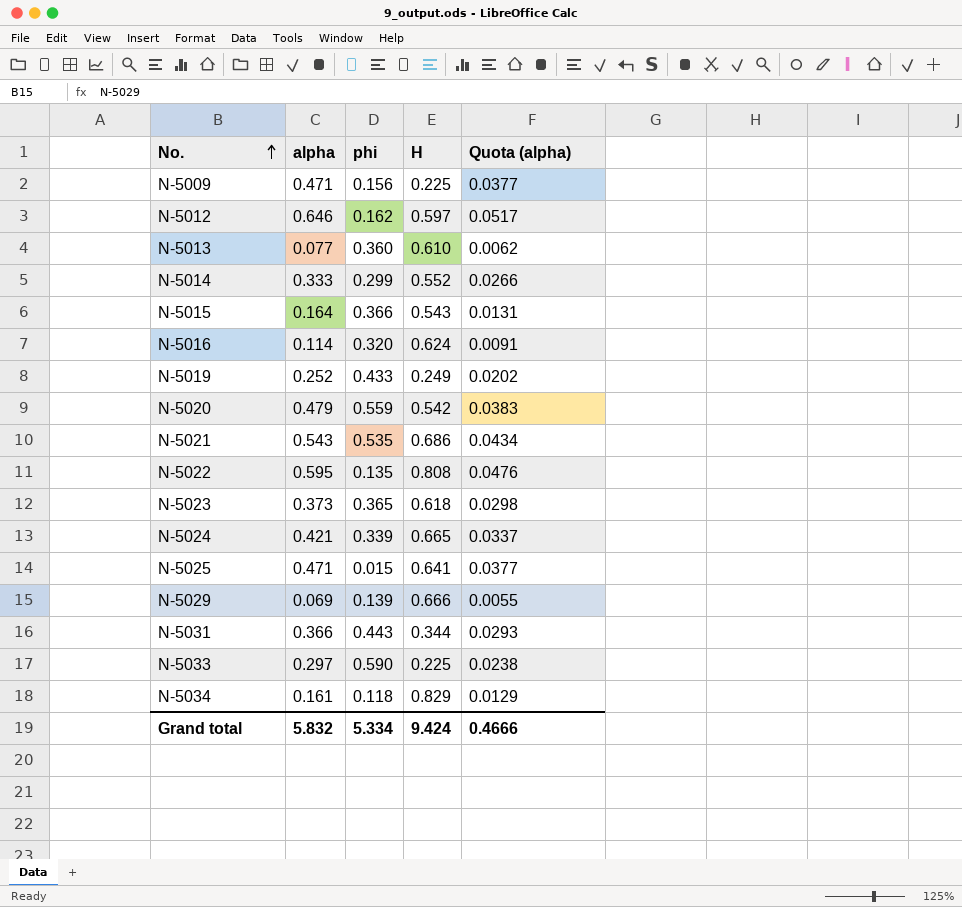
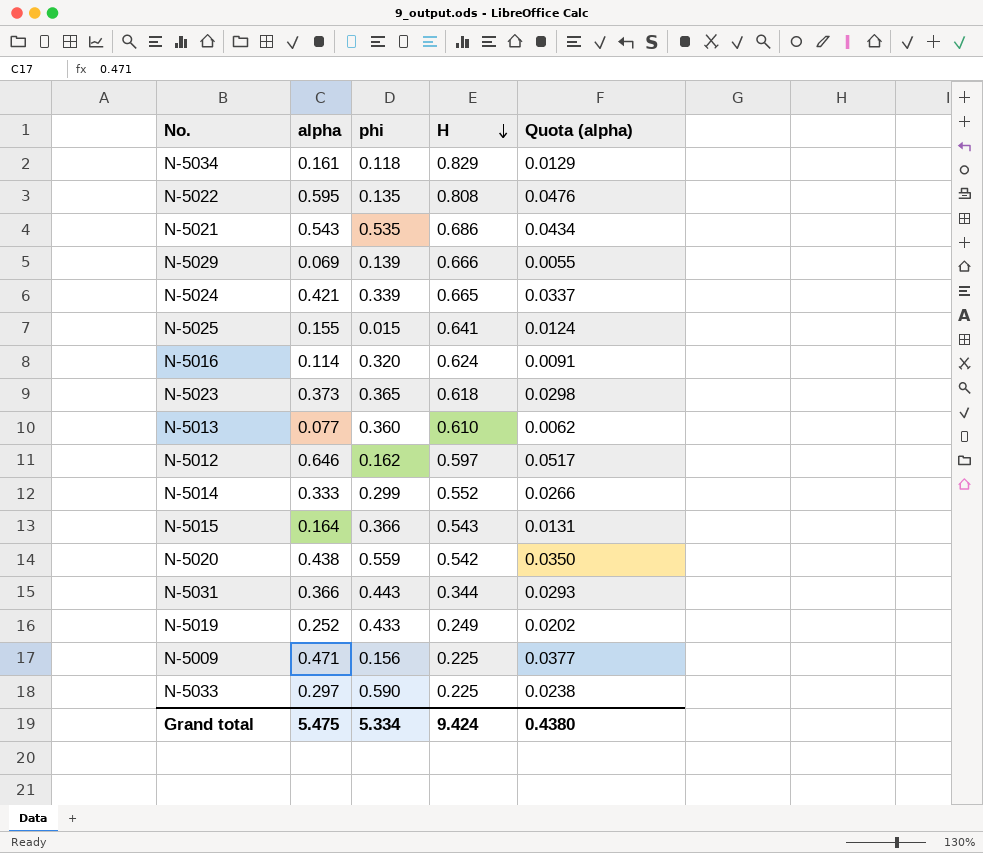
row order: No. ascending -> H descending
N-5025 | alpha: 0.471 -> 0.155
N-5025 | Quota (alpha): 0.0377 -> 0.0124
N-5020 | alpha: 0.479 -> 0.438
N-5020 | Quota (alpha): 0.0383 -> 0.0350
Grand total | alpha: 5.832 -> 5.475
Grand total | Quota (alpha): 0.4666 -> 0.4380

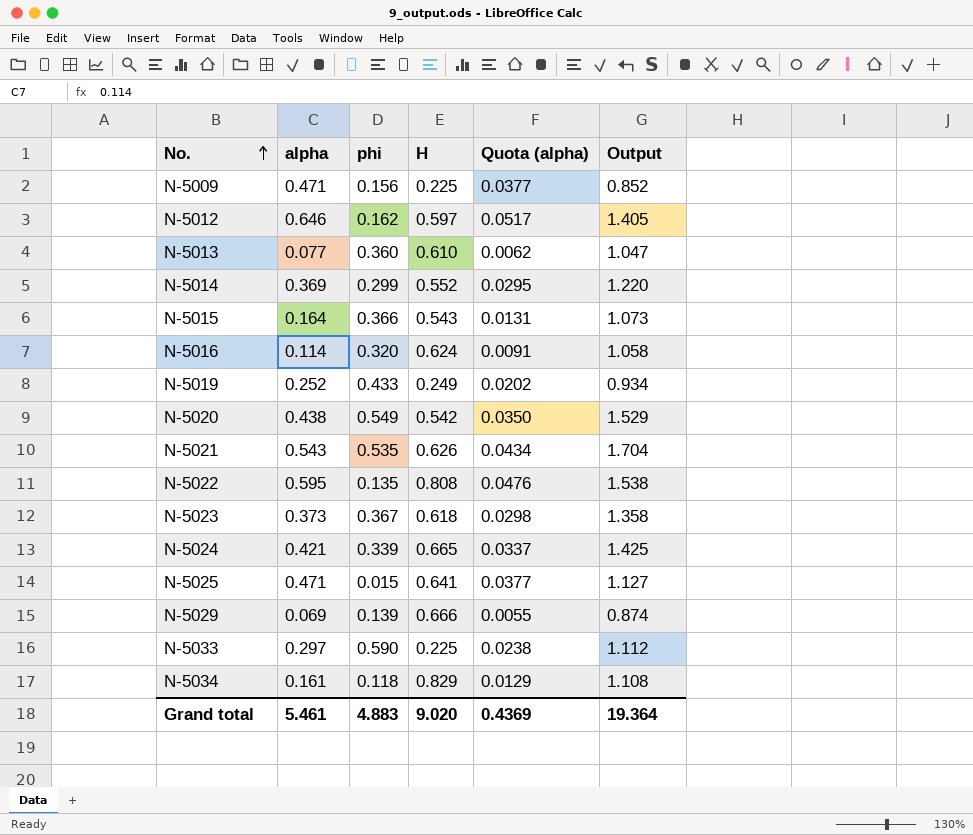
row order: H descending -> No. ascending
column Output | formula: none -> [alpha] + [phi] + [H]
row N-5031: 0.366 | 0.443 | 0.344 | 0.0293 -> none
N-5014 | alpha: 0.333 -> 0.369
N-5014 | Quota (alpha): 0.0266 -> 0.0295
N-5020 | phi: 0.559 -> 0.549
N-5021 | H: 0.686 -> 0.626
N-5023 | phi: 0.365 -> 0.367
N-5025 | alpha: 0.155 -> 0.471
N-5025 | Quota (alpha): 0.0124 -> 0.0377
Grand total | alpha: 5.475 -> 5.461
Grand total | phi: 5.334 -> 4.883
Grand total | H: 9.424 -> 9.020
Grand total | Quota (alpha): 0.4380 -> 0.4369

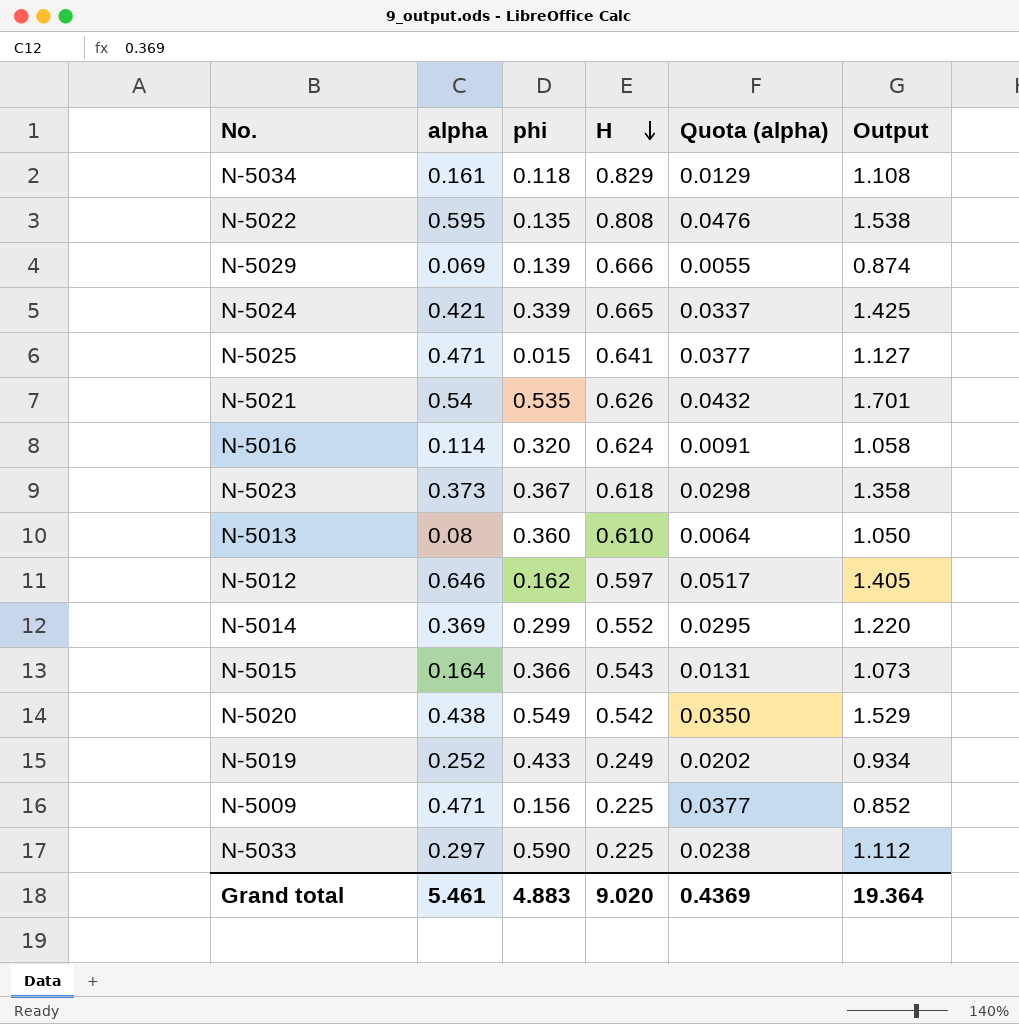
row order: No. ascending -> H descending
N-5021 | alpha: 0.543 -> 0.54
N-5021 | Quota (alpha): 0.0434 -> 0.0432
N-5021 | Output: 1.704 -> 1.701
N-5013 | alpha: 0.077 -> 0.08
N-5013 | Quota (alpha): 0.0062 -> 0.0064
N-5013 | Output: 1.047 -> 1.050

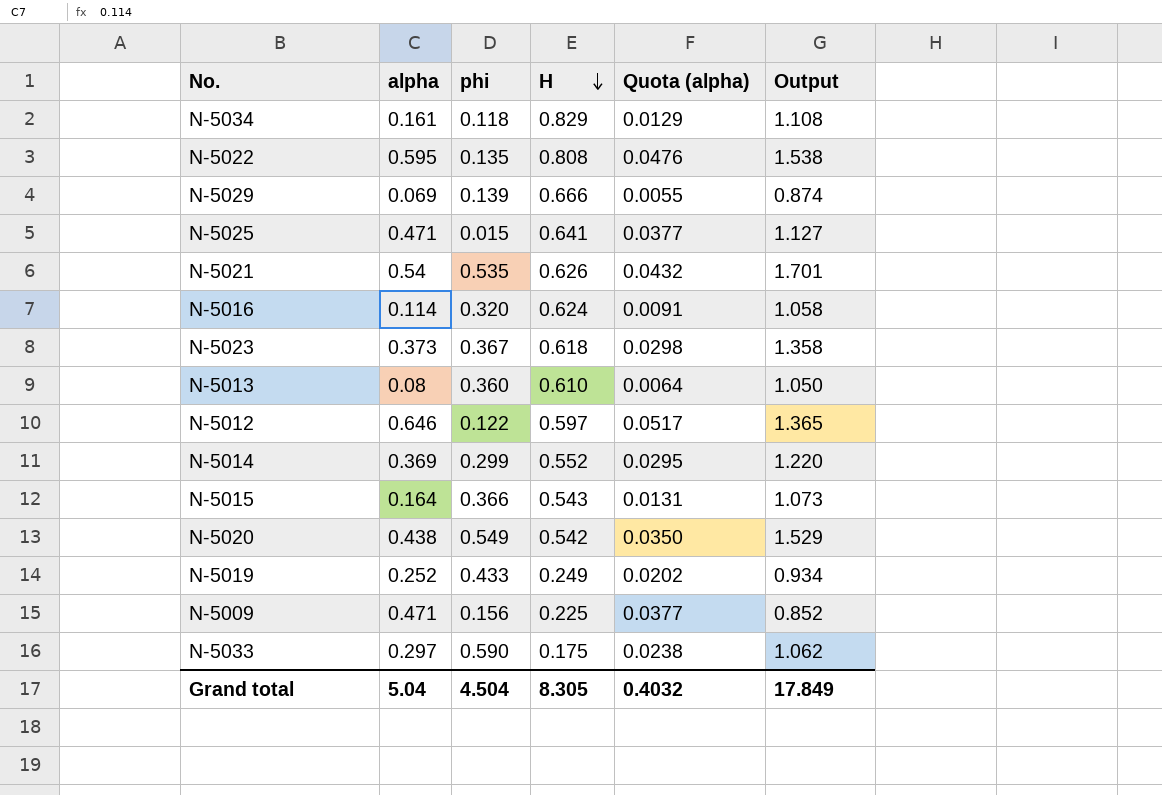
row N-5024: 0.421 | 0.339 | 0.665 | 0.0337 | 1.425 -> none
N-5012 | phi: 0.162 -> 0.122
N-5012 | Output: 1.405 -> 1.365
N-5033 | H: 0.225 -> 0.175
N-5033 | Output: 1.112 -> 1.062
Grand total | alpha: 5.461 -> 5.04
Grand total | phi: 4.883 -> 4.504
Grand total | H: 9.020 -> 8.305
Grand total | Quota (alpha): 0.4369 -> 0.4032
Grand total | Output: 19.364 -> 17.849

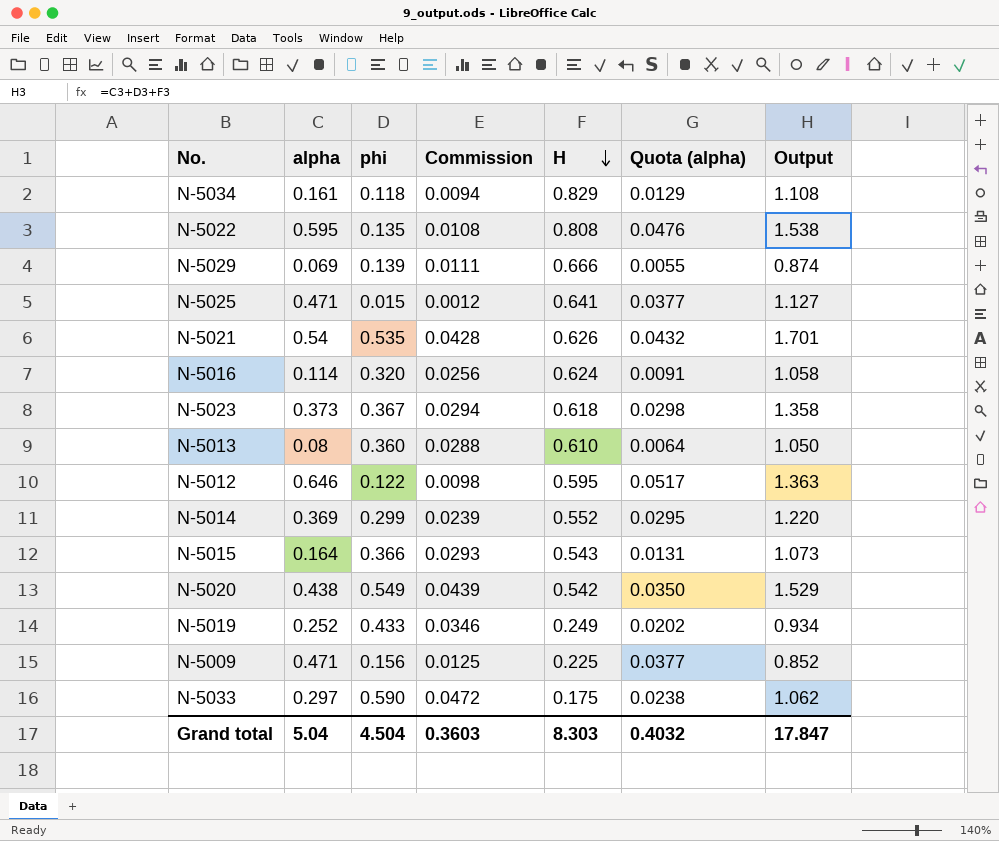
column Commission | formula: none -> [phi] * 0.08
N-5012 | H: 0.597 -> 0.595
N-5012 | Output: 1.365 -> 1.363
Grand total | H: 8.305 -> 8.303
Grand total | Output: 17.849 -> 17.847

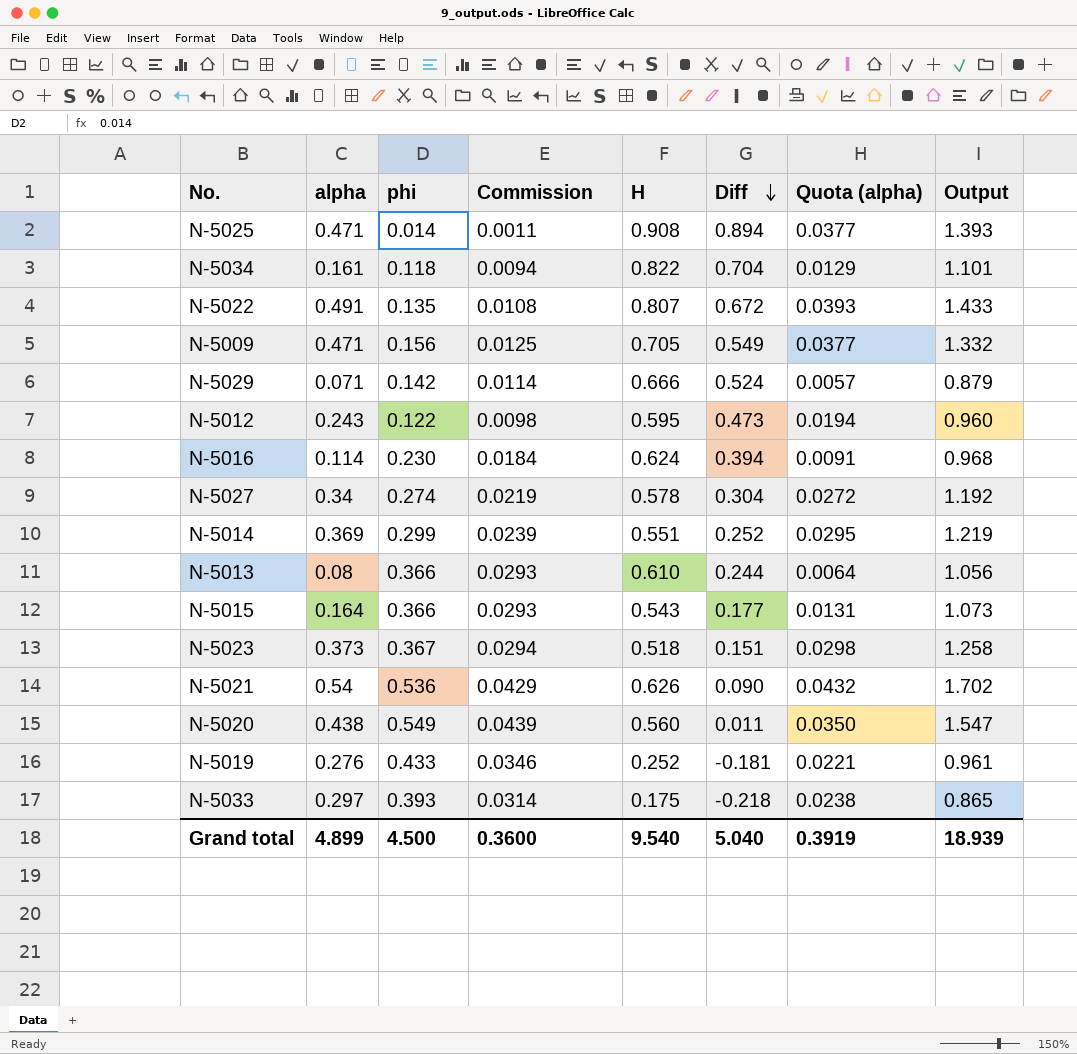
row order: H descending -> Diff descending
column Diff | formula: none -> [H] - [phi]
N-5025 | phi: 0.015 -> 0.014
N-5025 | Commission: 0.0012 -> 0.0011
N-5025 | H: 0.641 -> 0.908
N-5025 | Output: 1.127 -> 1.393
N-5034 | H: 0.829 -> 0.822
N-5034 | Output: 1.108 -> 1.101
N-5022 | alpha: 0.595 -> 0.491
N-5022 | H: 0.808 -> 0.807
N-5022 | Quota (alpha): 0.0476 -> 0.0393
N-5022 | Output: 1.538 -> 1.433
N-5009 | H: 0.225 -> 0.705
N-5009 | Output: 0.852 -> 1.332
N-5029 | alpha: 0.069 -> 0.071
N-5029 | phi: 0.139 -> 0.142
N-5029 | Commission: 0.0111 -> 0.0114
N-5029 | Quota (alpha): 0.0055 -> 0.0057
N-5029 | Output: 0.874 -> 0.879
N-5012 | alpha: 0.646 -> 0.243
N-5012 | Quota (alpha): 0.0517 -> 0.0194
N-5012 | Output: 1.363 -> 0.960
N-5016 | phi: 0.320 -> 0.230
N-5016 | Commission: 0.0256 -> 0.0184
N-5016 | Output: 1.058 -> 0.968
row N-5027: none -> 0.34 | 0.274 | 0.0219 | 0.578 | 0.304 | 0.0272 | 1.192
N-5014 | H: 0.552 -> 0.551
N-5014 | Output: 1.220 -> 1.219
N-5013 | phi: 0.360 -> 0.366
N-5013 | Commission: 0.0288 -> 0.0293
N-5013 | Output: 1.050 -> 1.056
N-5023 | H: 0.618 -> 0.518
N-5023 | Output: 1.358 -> 1.258
N-5021 | phi: 0.535 -> 0.536
N-5021 | Commission: 0.0428 -> 0.0429
N-5021 | Output: 1.701 -> 1.702
N-5020 | H: 0.542 -> 0.560
N-5020 | Output: 1.529 -> 1.547
N-5019 | alpha: 0.252 -> 0.276
N-5019 | H: 0.249 -> 0.252
N-5019 | Quota (alpha): 0.0202 -> 0.0221
N-5019 | Output: 0.934 -> 0.961
N-5033 | phi: 0.590 -> 0.393
N-5033 | Commission: 0.0472 -> 0.0314
N-5033 | Output: 1.062 -> 0.865
Grand total | alpha: 5.04 -> 4.899
Grand total | phi: 4.504 -> 4.500
Grand total | Commission: 0.3603 -> 0.3600
Grand total | H: 8.303 -> 9.540
Grand total | Quota (alpha): 0.4032 -> 0.3919
Grand total | Output: 17.847 -> 18.939

